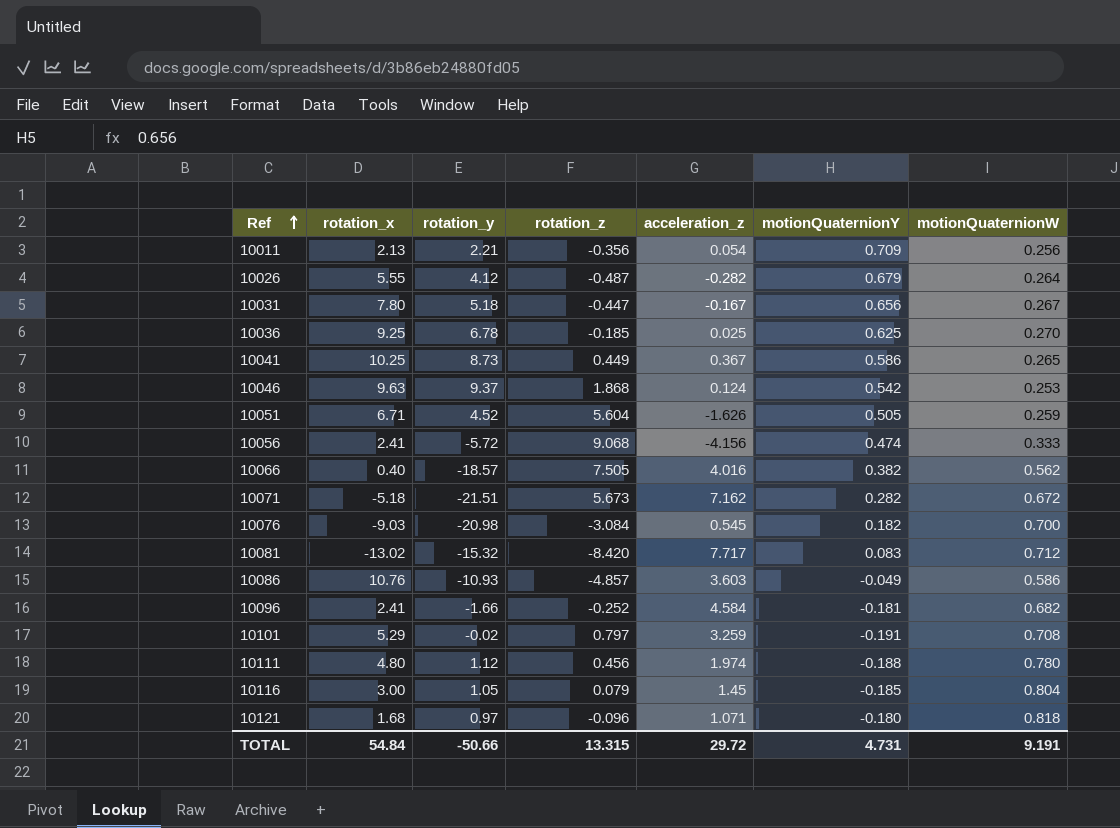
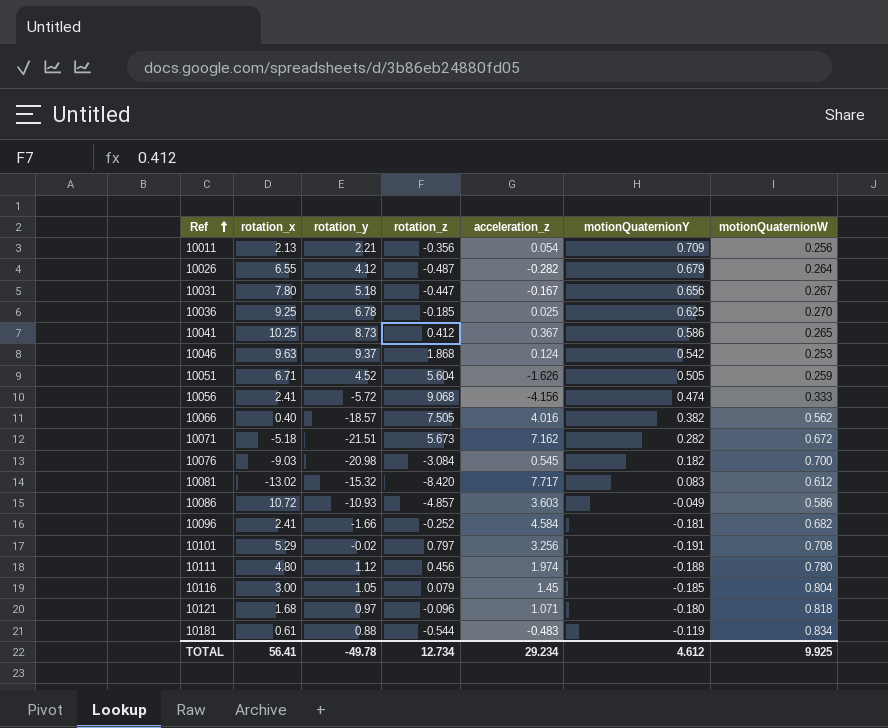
10026 | rotation_x: 5.55 -> 6.55
10041 | rotation_z: 0.449 -> 0.412
10081 | motionQuaternionW: 0.712 -> 0.612
10086 | rotation_x: 10.76 -> 10.72
10101 | acceleration_z: 3.259 -> 3.256
row 10181: none -> 0.61 | 0.88 | -0.544 | -0.483 | -0.119 | 0.834
TOTAL | rotation_x: 54.84 -> 56.41
TOTAL | rotation_y: -50.66 -> -49.78
TOTAL | rotation_z: 13.315 -> 12.734
TOTAL | acceleration_z: 29.72 -> 29.234
TOTAL | motionQuaternionY: 4.731 -> 4.612
TOTAL | motionQuaternionW: 9.191 -> 9.925

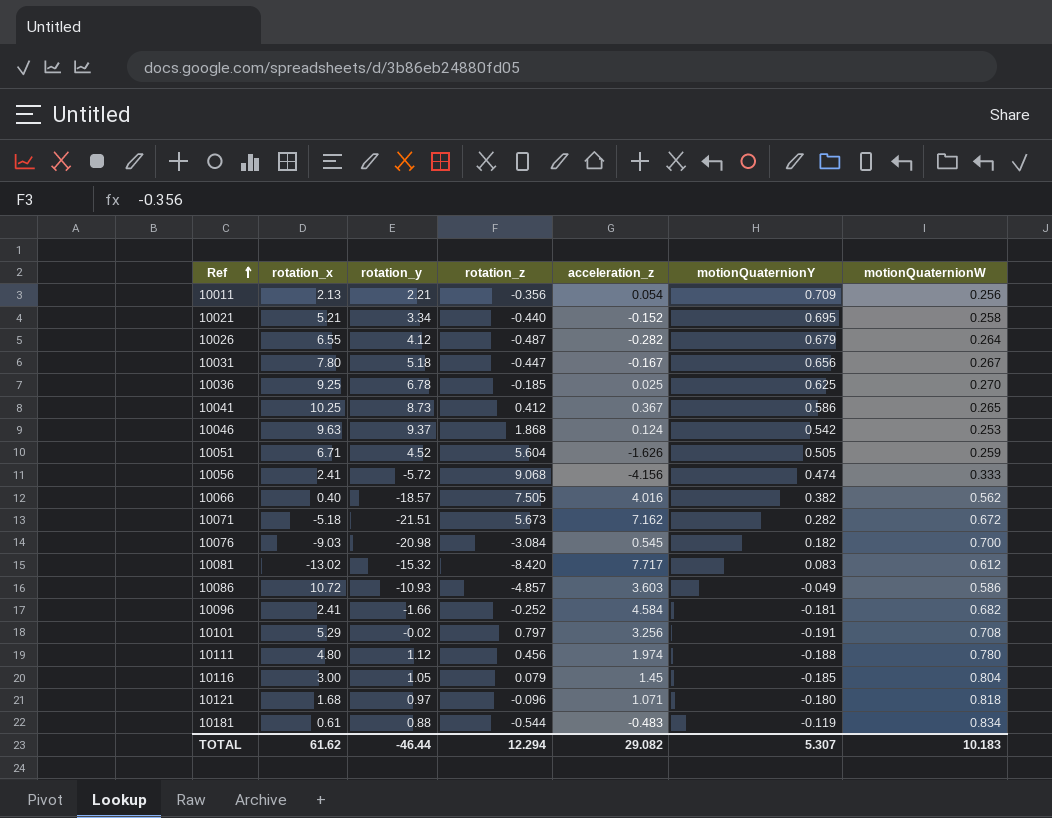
row 10021: none -> 5.21 | 3.34 | -0.440 | -0.152 | 0.695 | 0.258
TOTAL | rotation_x: 56.41 -> 61.62
TOTAL | rotation_y: -49.78 -> -46.44
TOTAL | rotation_z: 12.734 -> 12.294
TOTAL | acceleration_z: 29.234 -> 29.082
TOTAL | motionQuaternionY: 4.612 -> 5.307
TOTAL | motionQuaternionW: 9.925 -> 10.183

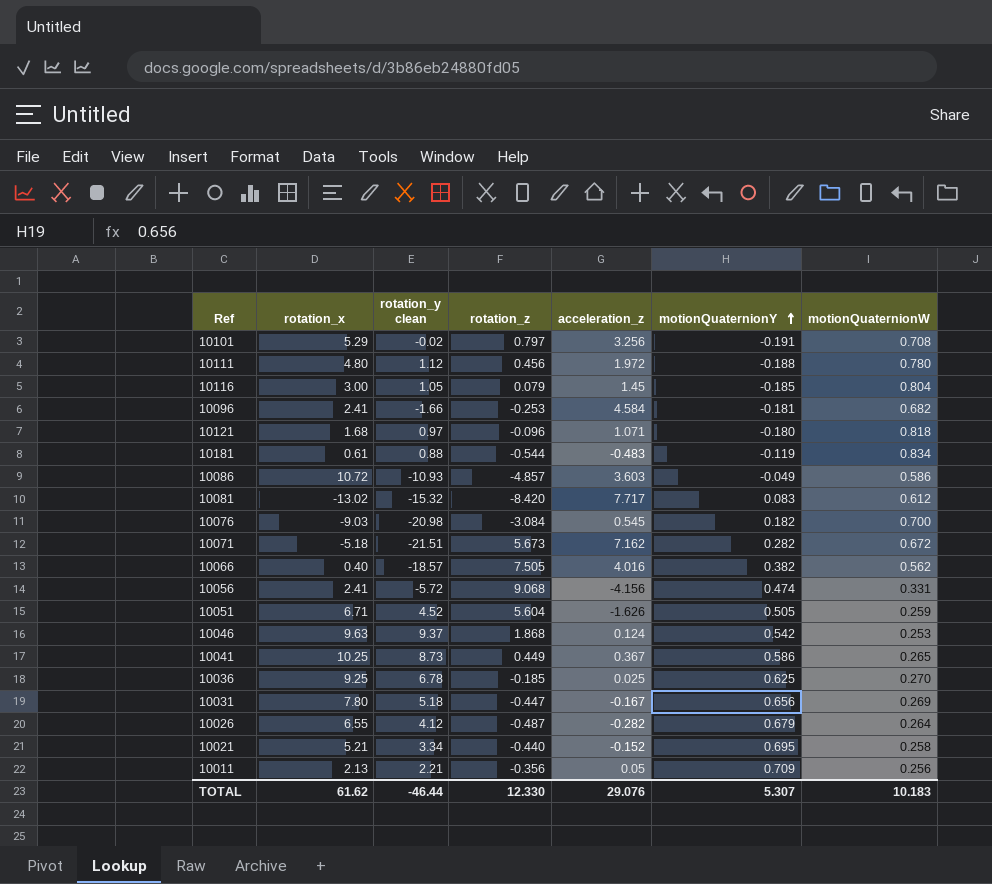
row order: Ref ascending -> motionQuaternionY ascending
column name: rotation_y -> rotation_y clean
10111 | acceleration_z: 1.974 -> 1.972
10096 | rotation_z: -0.252 -> -0.253
10056 | motionQuaternionW: 0.333 -> 0.331
10041 | rotation_z: 0.412 -> 0.449
10031 | motionQuaternionW: 0.267 -> 0.269
10011 | acceleration_z: 0.054 -> 0.05
TOTAL | rotation_z: 12.294 -> 12.330
TOTAL | acceleration_z: 29.082 -> 29.076

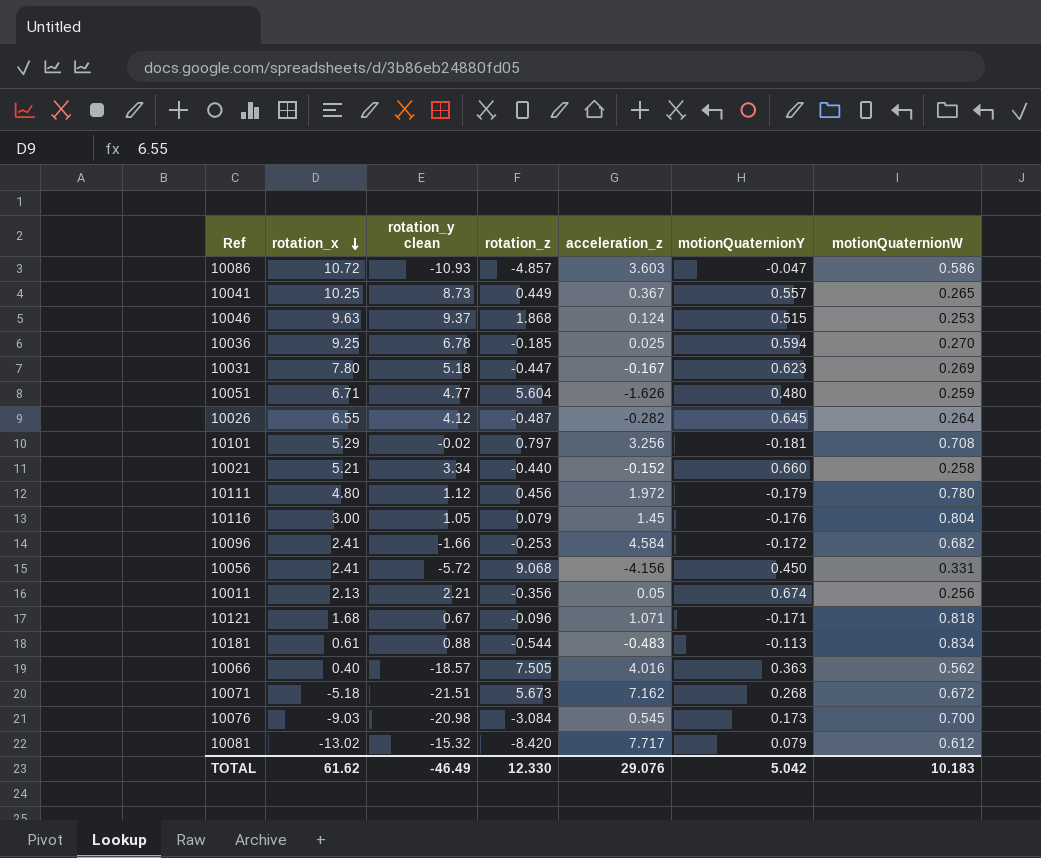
row order: motionQuaternionY ascending -> rotation_x descending
10086 | motionQuaternionY: -0.049 -> -0.047
10041 | motionQuaternionY: 0.586 -> 0.557
10046 | motionQuaternionY: 0.542 -> 0.515
10036 | motionQuaternionY: 0.625 -> 0.594
10031 | motionQuaternionY: 0.656 -> 0.623
10051 | rotation_y clean: 4.52 -> 4.77
10051 | motionQuaternionY: 0.505 -> 0.480
10026 | motionQuaternionY: 0.679 -> 0.645
10101 | motionQuaternionY: -0.191 -> -0.181
10021 | motionQuaternionY: 0.695 -> 0.660
10111 | motionQuaternionY: -0.188 -> -0.179
10116 | motionQuaternionY: -0.185 -> -0.176
10096 | motionQuaternionY: -0.181 -> -0.172
10056 | motionQuaternionY: 0.474 -> 0.450
10011 | motionQuaternionY: 0.709 -> 0.674
10121 | rotation_y clean: 0.97 -> 0.67
10121 | motionQuaternionY: -0.180 -> -0.171
10181 | motionQuaternionY: -0.119 -> -0.113
10066 | motionQuaternionY: 0.382 -> 0.363
10071 | motionQuaternionY: 0.282 -> 0.268
10076 | motionQuaternionY: 0.182 -> 0.173
10081 | motionQuaternionY: 0.083 -> 0.079
TOTAL | rotation_y clean: -46.44 -> -46.49
TOTAL | motionQuaternionY: 5.307 -> 5.042

